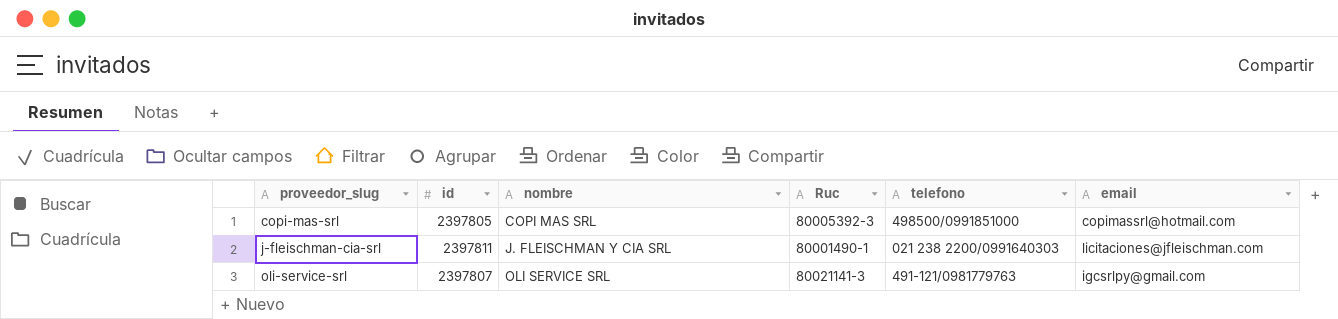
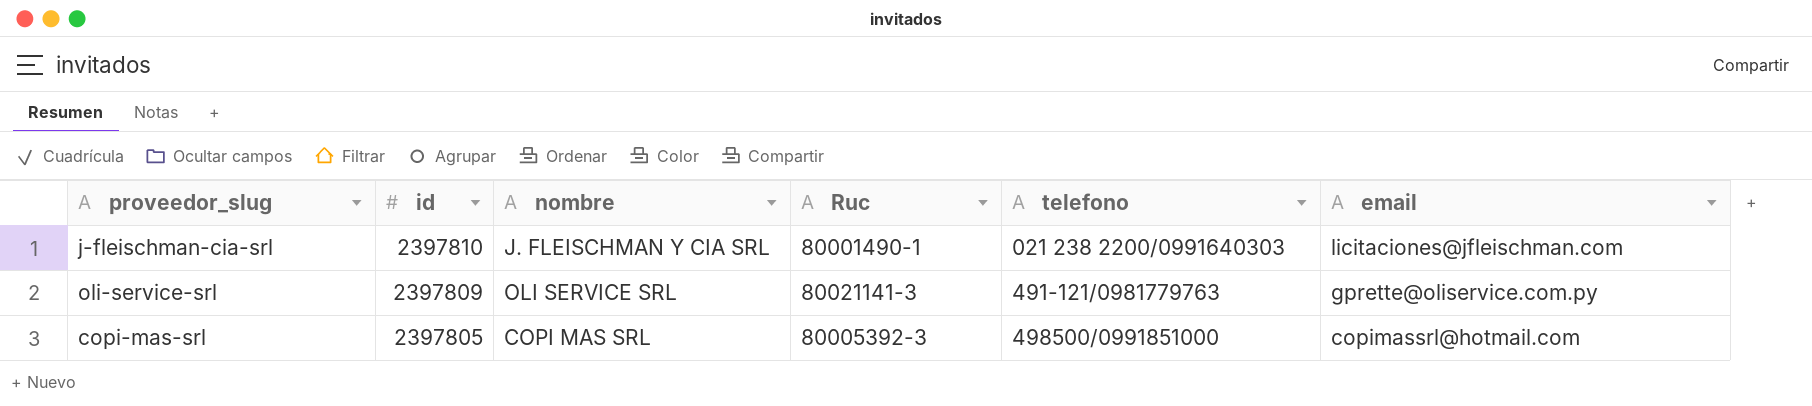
row order: proveedor_slug ascending -> id descending
j-fleischman-cia-srl | id: 2397811 -> 2397810
oli-service-srl | id: 2397807 -> 2397809
oli-service-srl | email: igcsrlpy@gmail.com -> gprette@oliservice.com.py

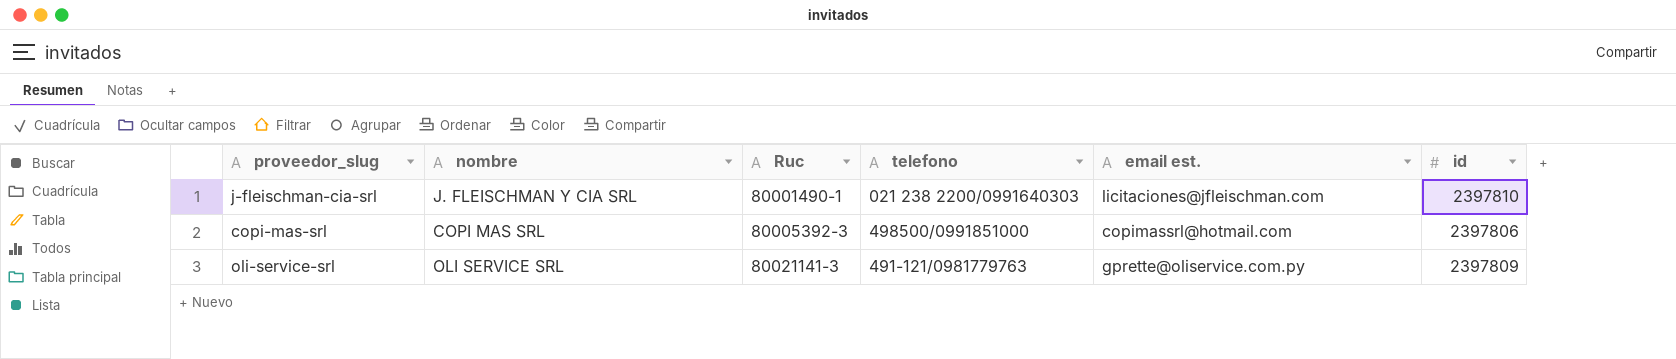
row order: id descending -> Ruc ascending
column name: email -> email est.
column id | position: 2 -> 6
copi-mas-srl | id: 2397805 -> 2397806

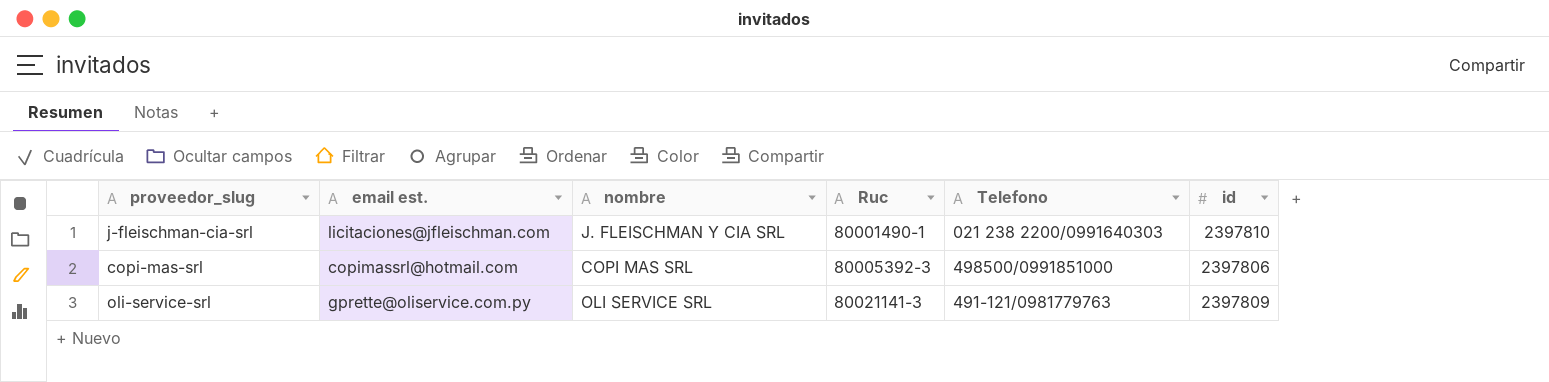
column email est. | position: 5 -> 2
column name: telefono -> Telefono

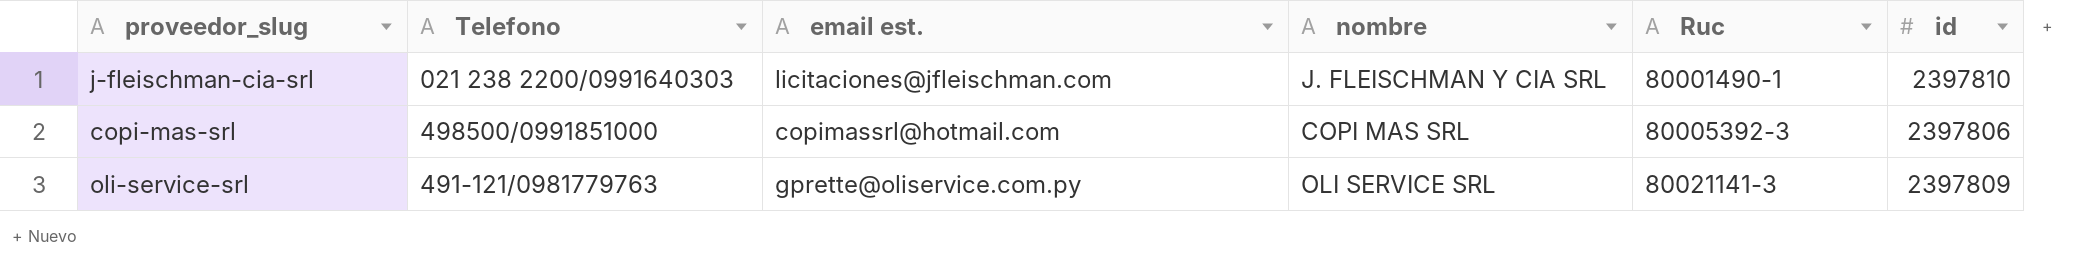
column Telefono | position: 5 -> 2

